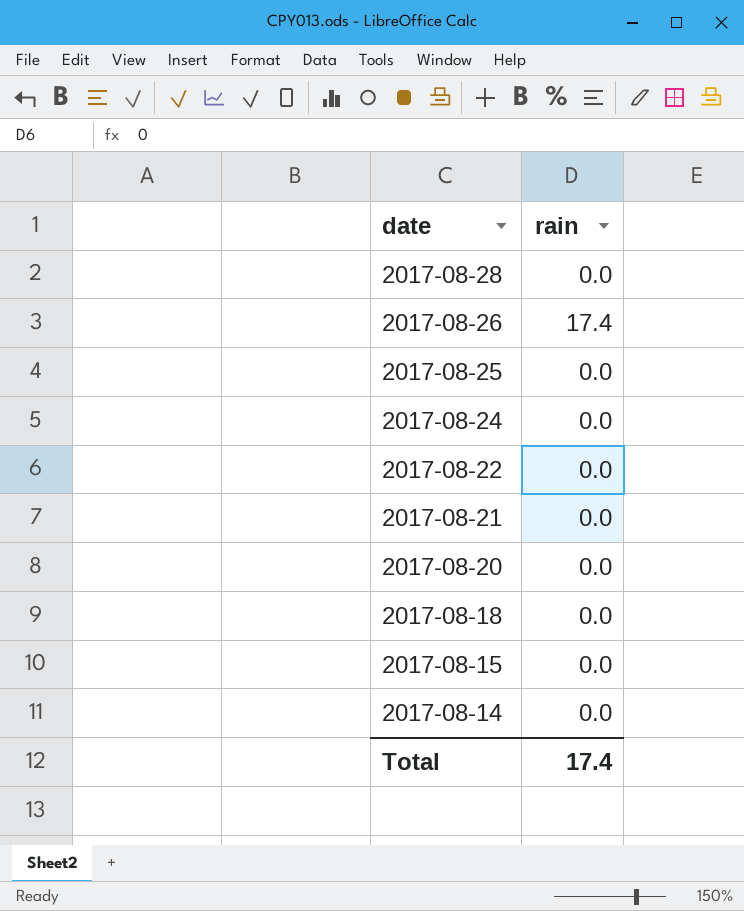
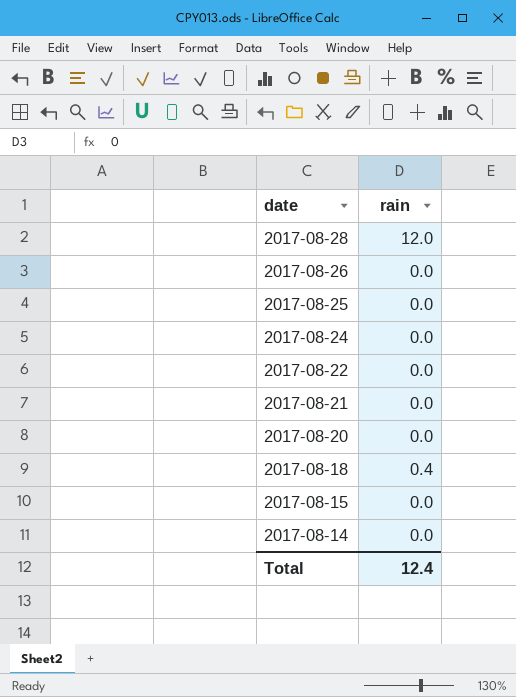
2017-08-28 | rain: 0.0 -> 12.0
2017-08-26 | rain: 17.4 -> 0.0
2017-08-18 | rain: 0.0 -> 0.4
Total | rain: 17.4 -> 12.4

